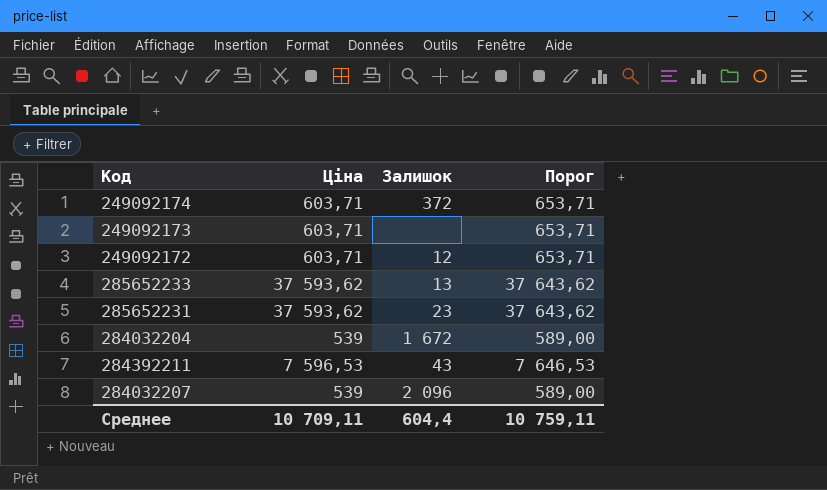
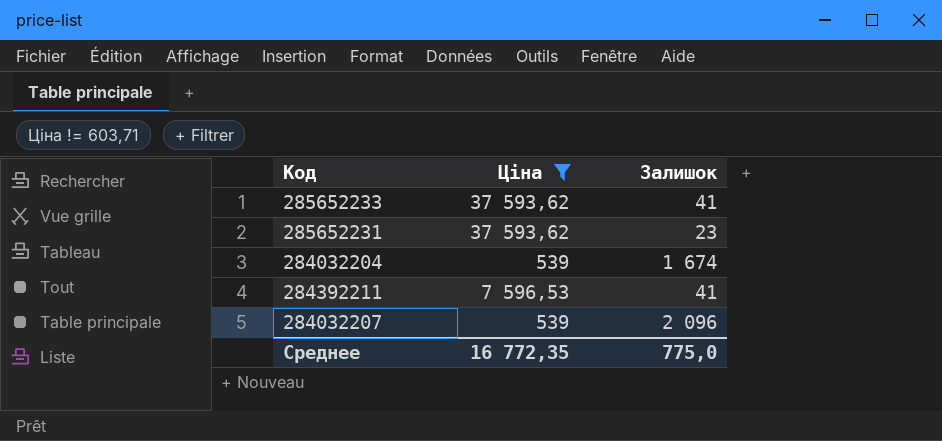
filter: none -> Ціна != 603,71
column Порог | formula: [Ціна] + 50 -> none
285652233 | Залишок: 13 -> 41
284032204 | Залишок: 1 672 -> 1 674
284392211 | Залишок: 43 -> 41
Среднее | Ціна: 10 709,11 -> 16 772,35
Среднее | Залишок: 604,4 -> 775,0

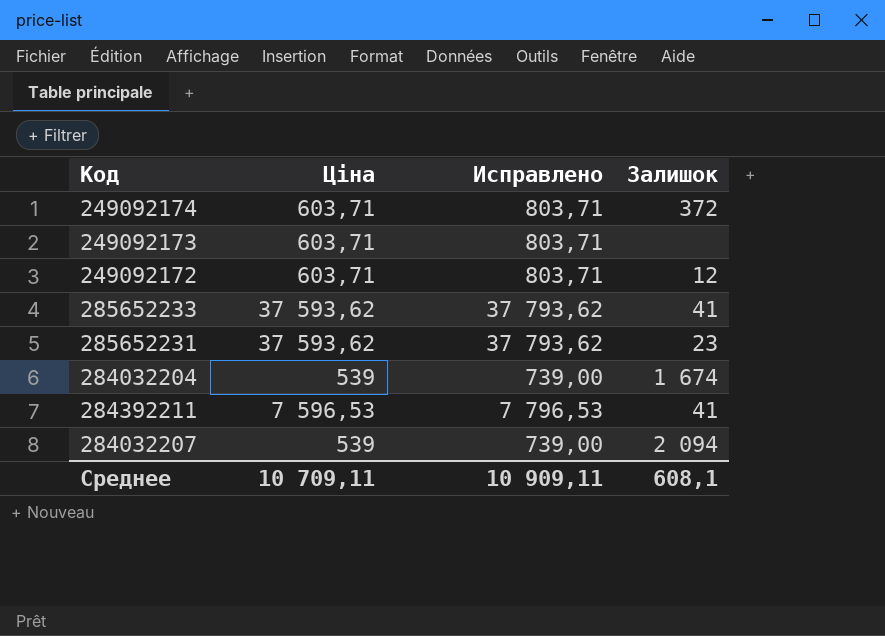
filter: Ціна != 603,71 -> none
column Исправлено | formula: none -> [Ціна] + 200
284032207 | Залишок: 2 096 -> 2 094
Среднее | Ціна: 16 772,35 -> 10 709,11
Среднее | Залишок: 775,0 -> 608,1

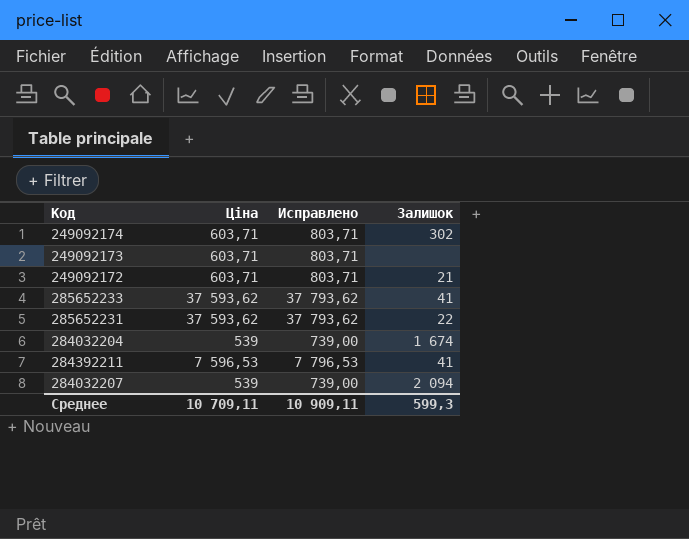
249092174 | Залишок: 372 -> 302
249092172 | Залишок: 12 -> 21
285652231 | Залишок: 23 -> 22
Среднее | Залишок: 608,1 -> 599,3

